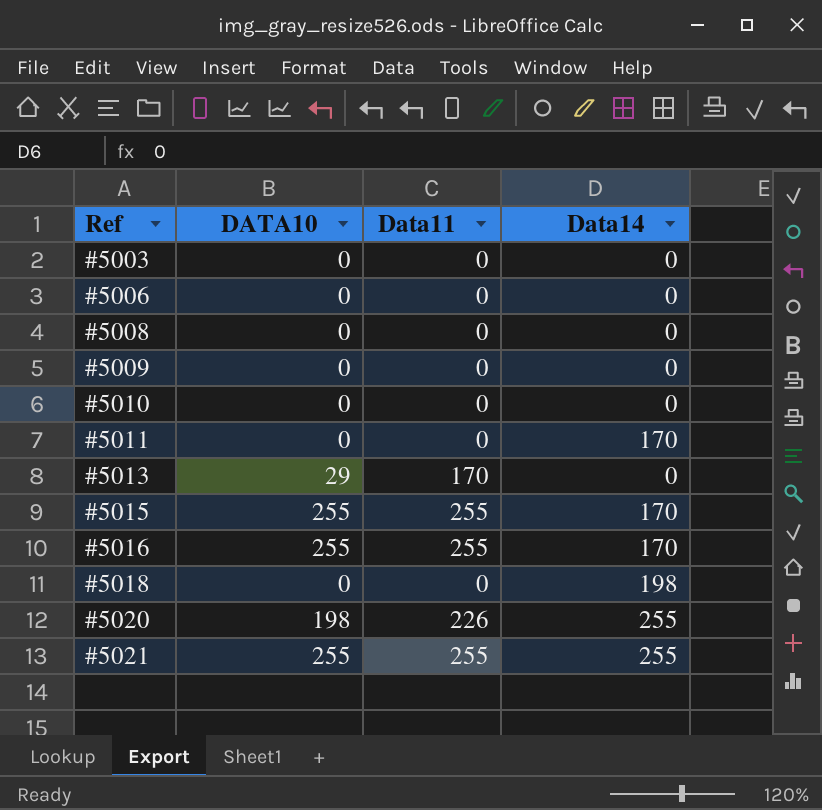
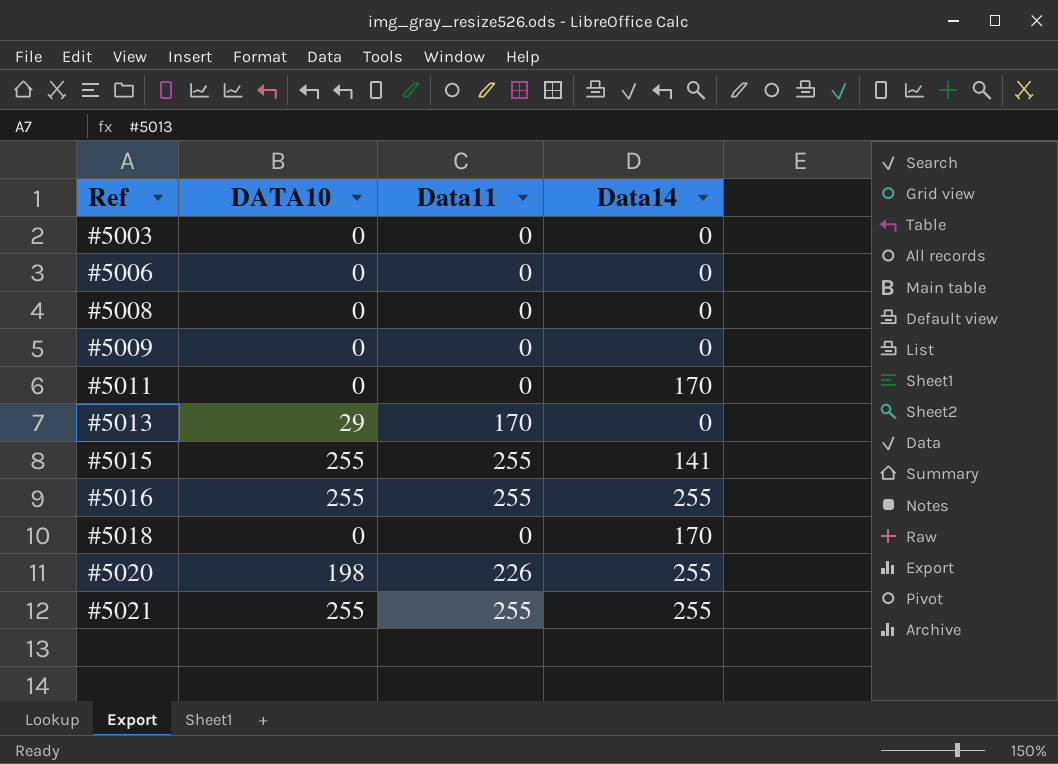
row #5010: 0 | 0 | 0 -> none
#5015 | Data14: 170 -> 141
#5016 | Data14: 170 -> 255
#5018 | Data14: 198 -> 170

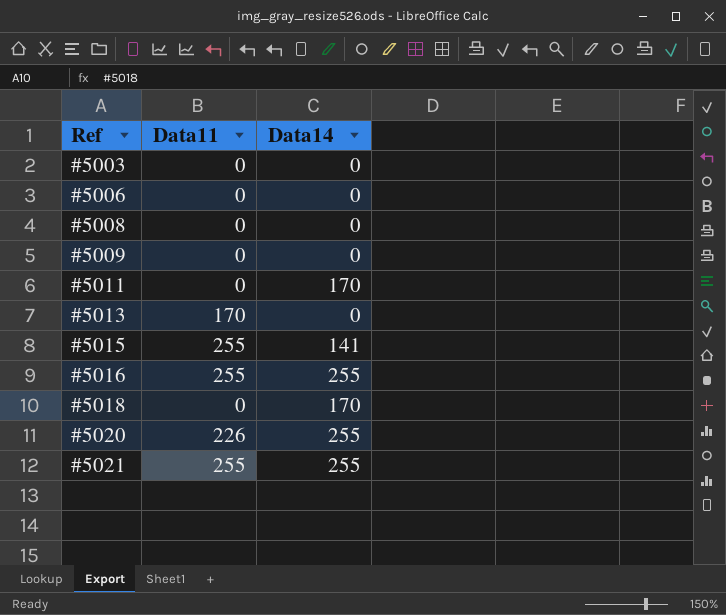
column DATA10 | position: 2 -> none

